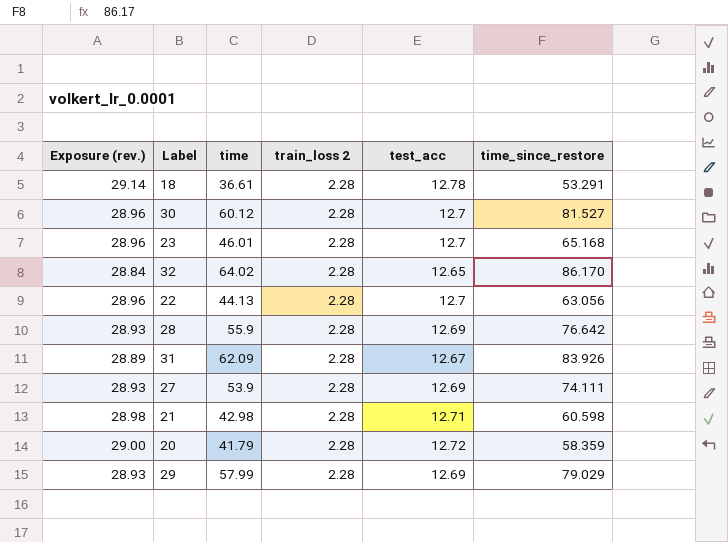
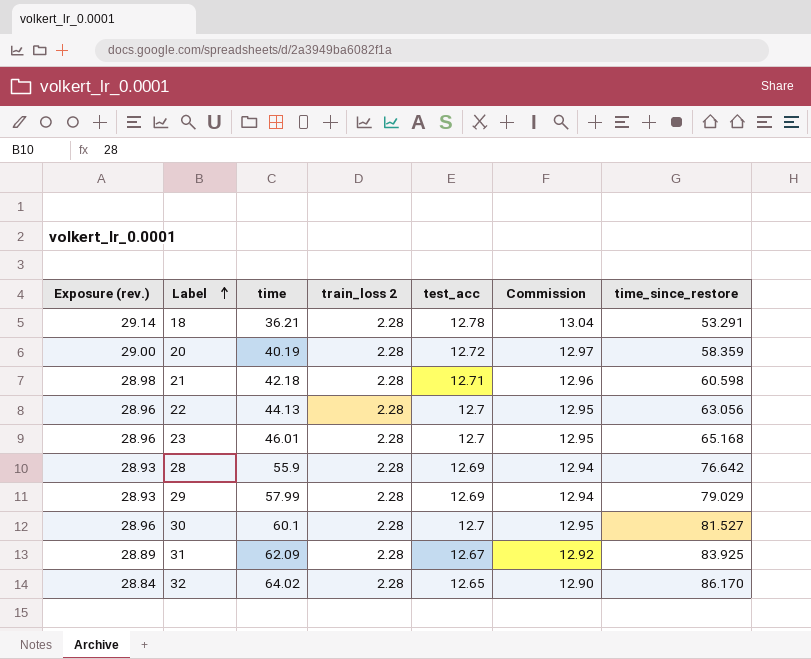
row order: none -> Label ascending
column Commission | formula: none -> [test_acc] * 1.02
row 27: 28.93 | 53.9 | 2.28 | 12.69 | 74.111 -> none
18 | time: 36.61 -> 36.21
20 | time: 41.79 -> 40.19
21 | time: 42.98 -> 42.18
30 | time: 60.12 -> 60.1
31 | time_since_restore: 83.926 -> 83.925

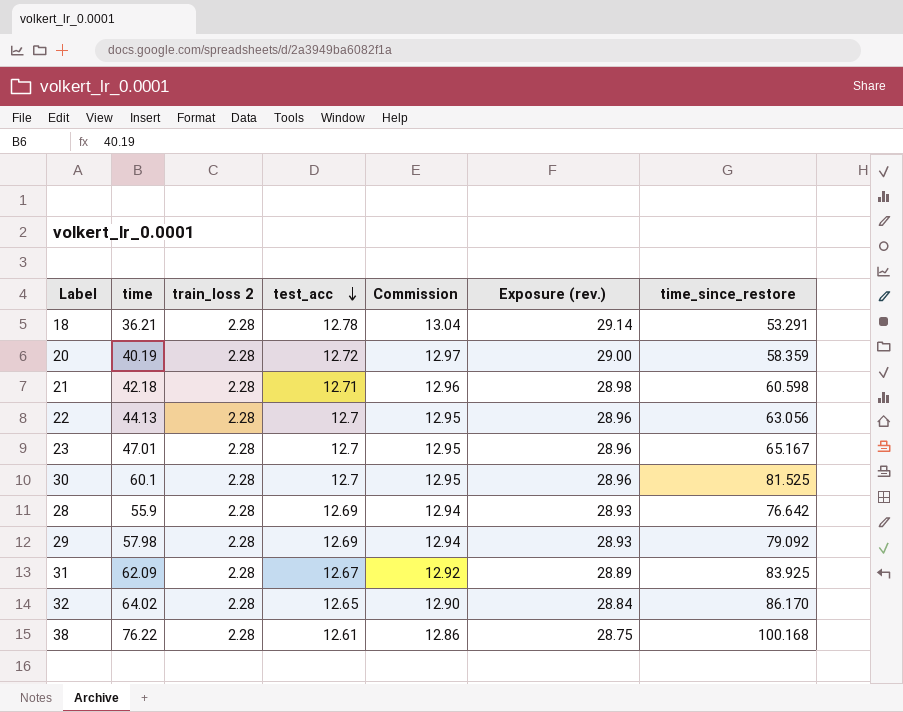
row order: Label ascending -> test_acc descending
column Exposure (rev.) | position: 1 -> 6
23 | time: 46.01 -> 47.01
23 | time_since_restore: 65.168 -> 65.167
30 | time_since_restore: 81.527 -> 81.525
29 | time: 57.99 -> 57.98
29 | time_since_restore: 79.029 -> 79.092
row 38: none -> 76.22 | 2.28 | 12.61 | 12.86 | 28.75 | 100.168

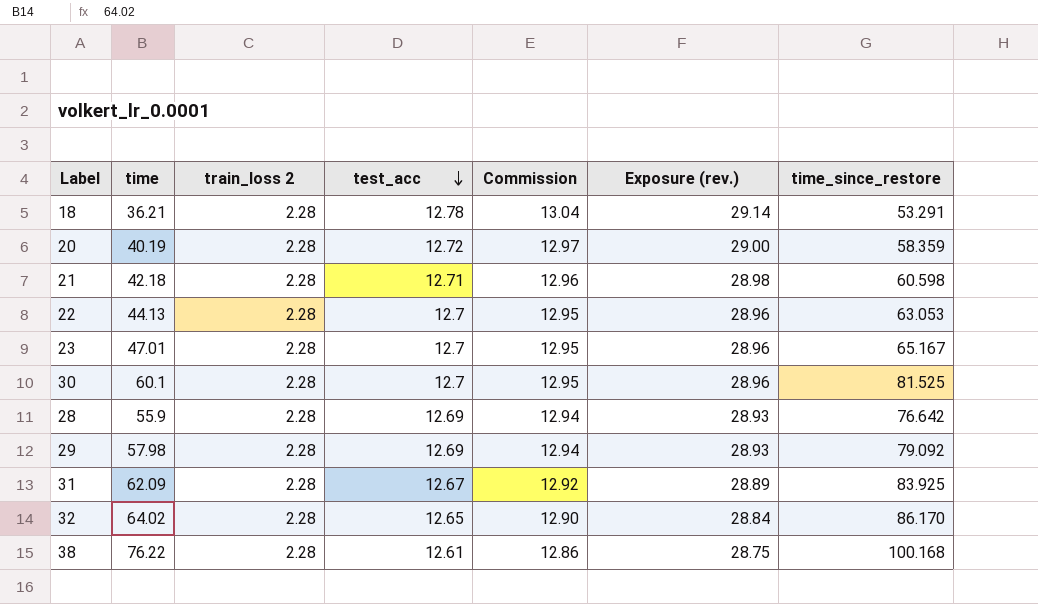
22 | time_since_restore: 63.056 -> 63.053

